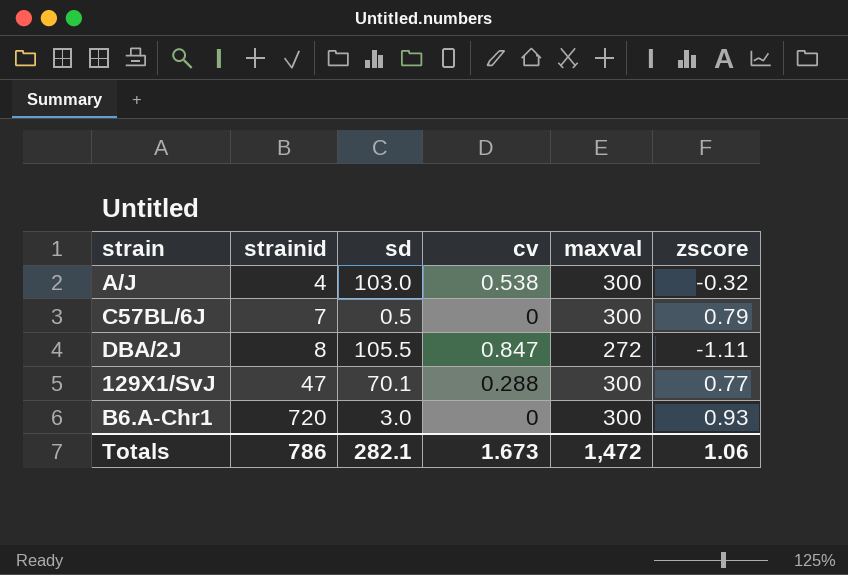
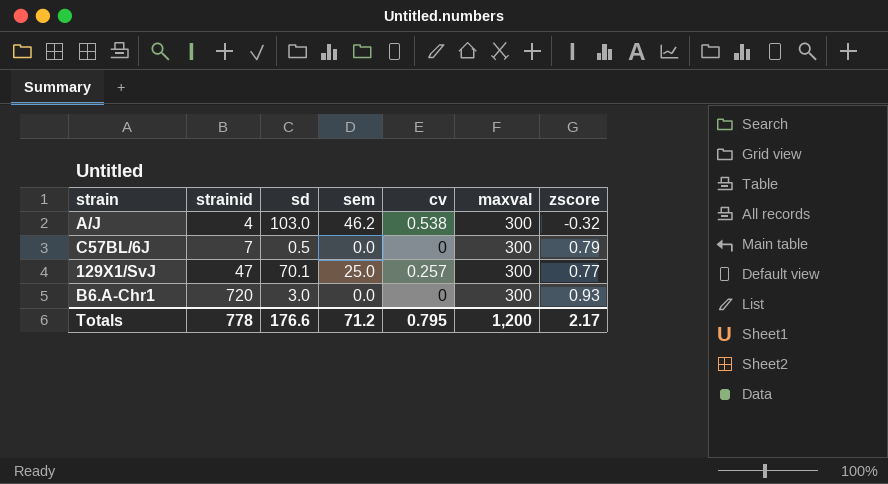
column sem | position: none -> 4
row DBA/2J: 8 | 105.5 | 0.847 | 272 | -1.11 -> none
129X1/SvJ | cv: 0.288 -> 0.257
Totals | strainid: 786 -> 778
Totals | sd: 282.1 -> 176.6
Totals | cv: 1.673 -> 0.795
Totals | maxval: 1,472 -> 1,200
Totals | zscore: 1.06 -> 2.17

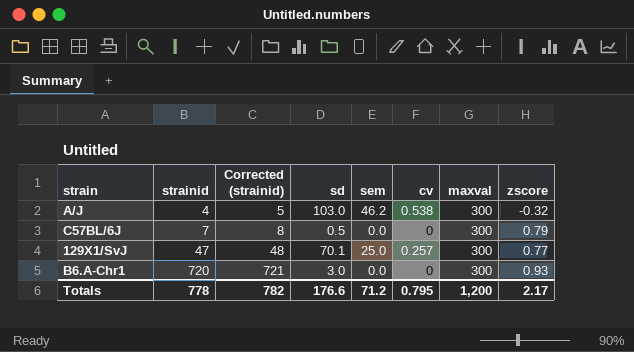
column Corrected (strainid) | formula: none -> [strainid] + 1

